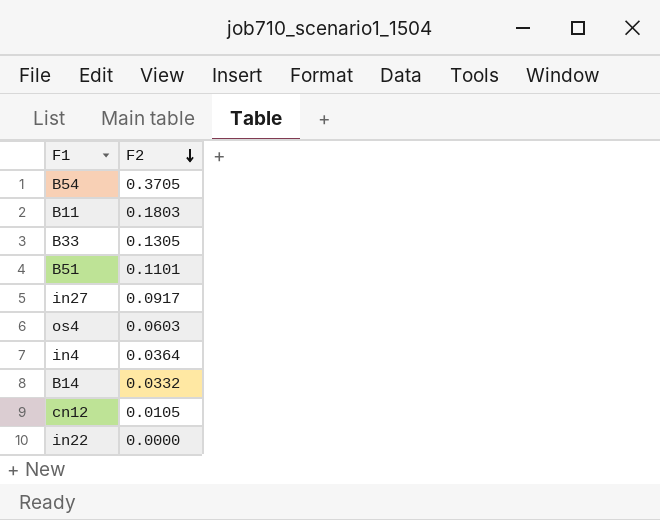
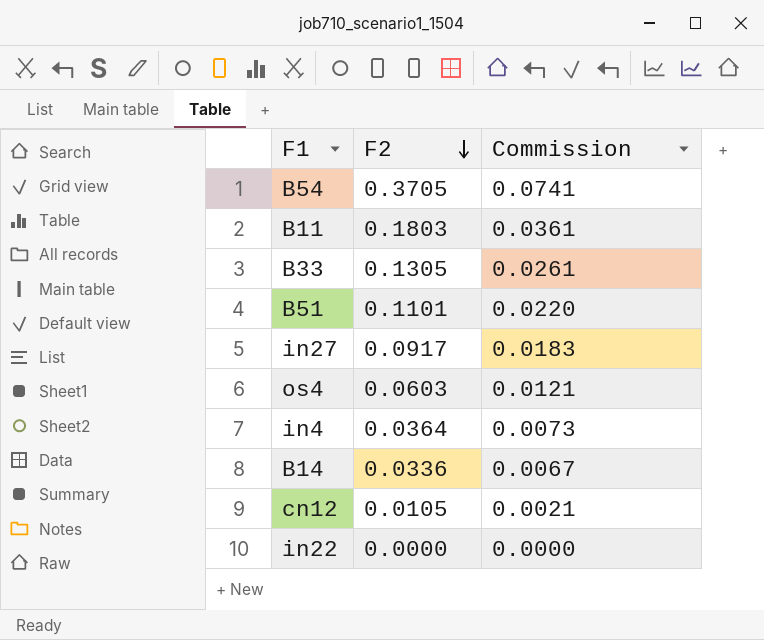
column Commission | formula: none -> [F2] * 0.2
B14 | F2: 0.0332 -> 0.0336

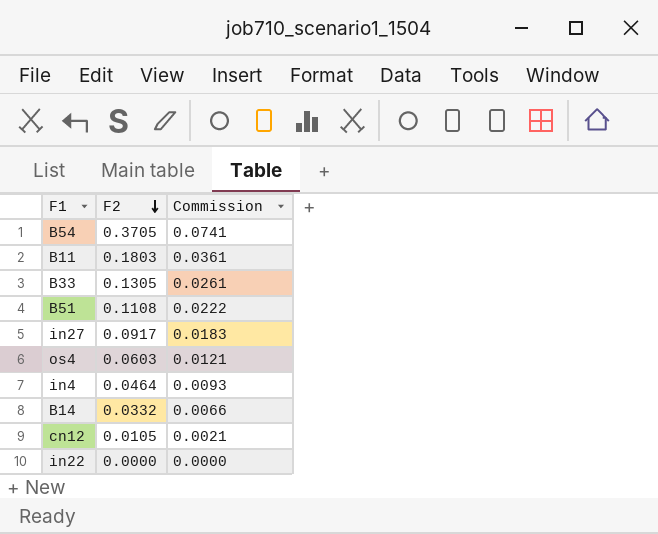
B51 | F2: 0.1101 -> 0.1108
B51 | Commission: 0.0220 -> 0.0222
in4 | F2: 0.0364 -> 0.0464
in4 | Commission: 0.0073 -> 0.0093
B14 | F2: 0.0336 -> 0.0332
B14 | Commission: 0.0067 -> 0.0066

